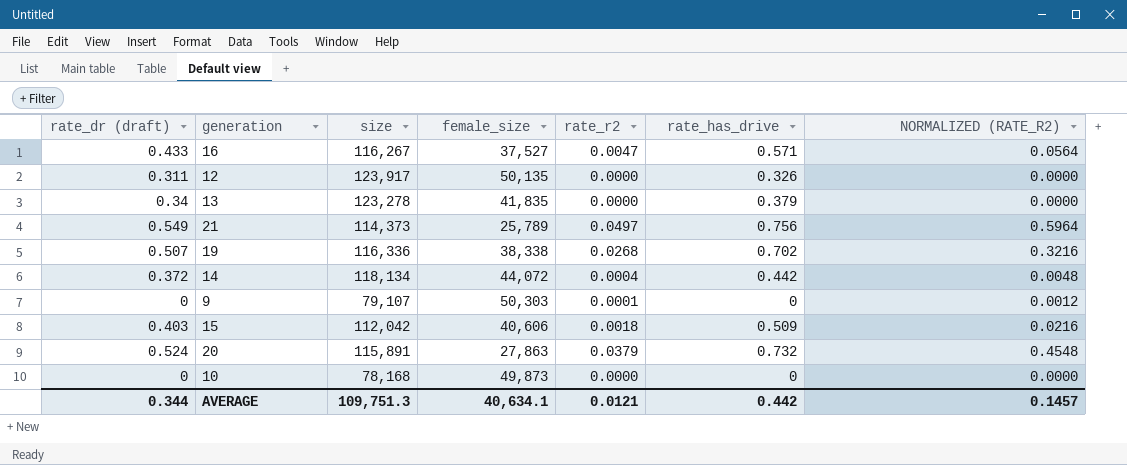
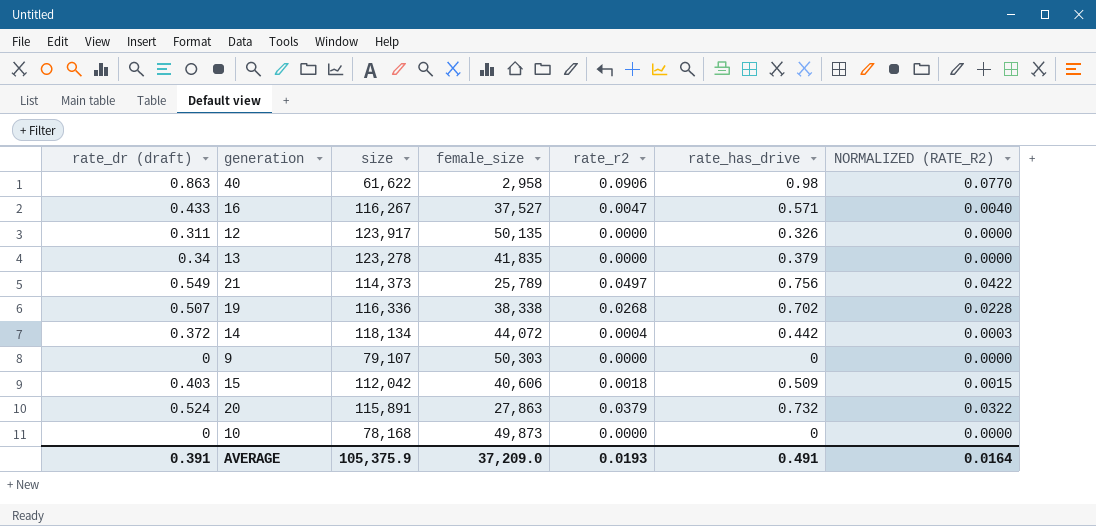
column NORMALIZED (RATE_R2) | formula: [rate_r2] * 12 -> [rate_r2] * 0.85
row 40: none -> 0.863 | 61,622 | 2,958 | 0.0906 | 0.98 | 0.0770
9 | rate_r2: 0.0001 -> 0.0000
AVERAGE | rate_dr (draft): 0.344 -> 0.391
AVERAGE | size: 109,751.3 -> 105,375.9
AVERAGE | female_size: 40,634.1 -> 37,209.0
AVERAGE | rate_r2: 0.0121 -> 0.0193
AVERAGE | rate_has_drive: 0.442 -> 0.491
AVERAGE | NORMALIZED (RATE_R2): 0.1457 -> 0.0164

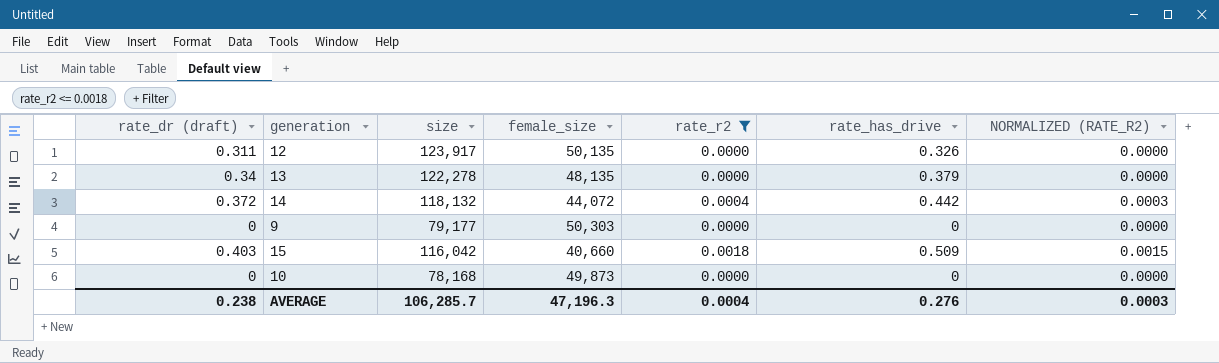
filter: none -> rate_r2 <= 0.0018
13 | size: 123,278 -> 122,278
13 | female_size: 41,835 -> 48,135
14 | size: 118,134 -> 118,132
9 | size: 79,107 -> 79,177
15 | size: 112,042 -> 116,042
15 | female_size: 40,606 -> 40,660
AVERAGE | rate_dr (draft): 0.391 -> 0.238
AVERAGE | size: 105,375.9 -> 106,285.7
AVERAGE | female_size: 37,209.0 -> 47,196.3
AVERAGE | rate_r2: 0.0193 -> 0.0004
AVERAGE | rate_has_drive: 0.491 -> 0.276
AVERAGE | NORMALIZED (RATE_R2): 0.0164 -> 0.0003

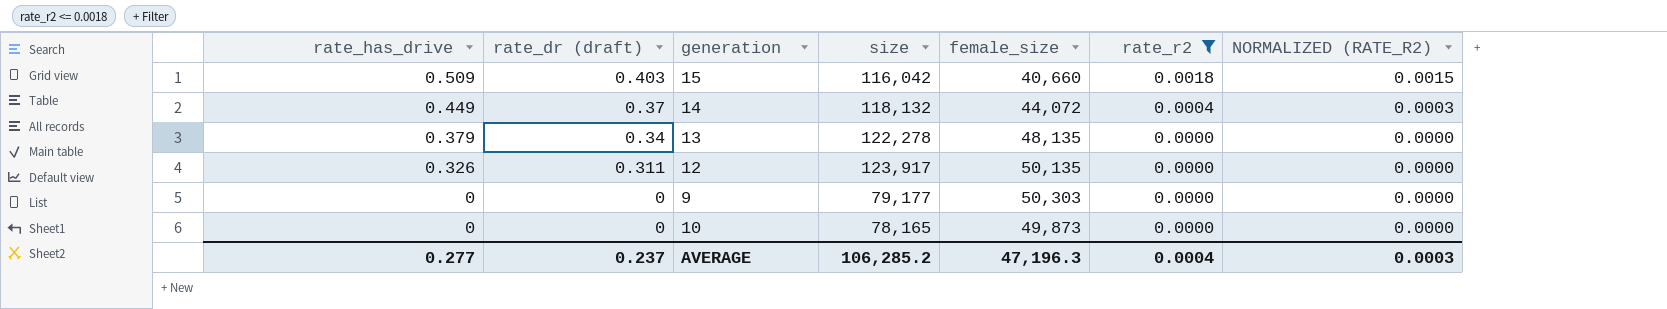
row order: none -> rate_has_drive descending
column rate_has_drive | position: 6 -> 1
14 | rate_has_drive: 0.442 -> 0.449
14 | rate_dr (draft): 0.372 -> 0.37
10 | size: 78,168 -> 78,165
AVERAGE | rate_has_drive: 0.276 -> 0.277
AVERAGE | rate_dr (draft): 0.238 -> 0.237
AVERAGE | size: 106,285.7 -> 106,285.2

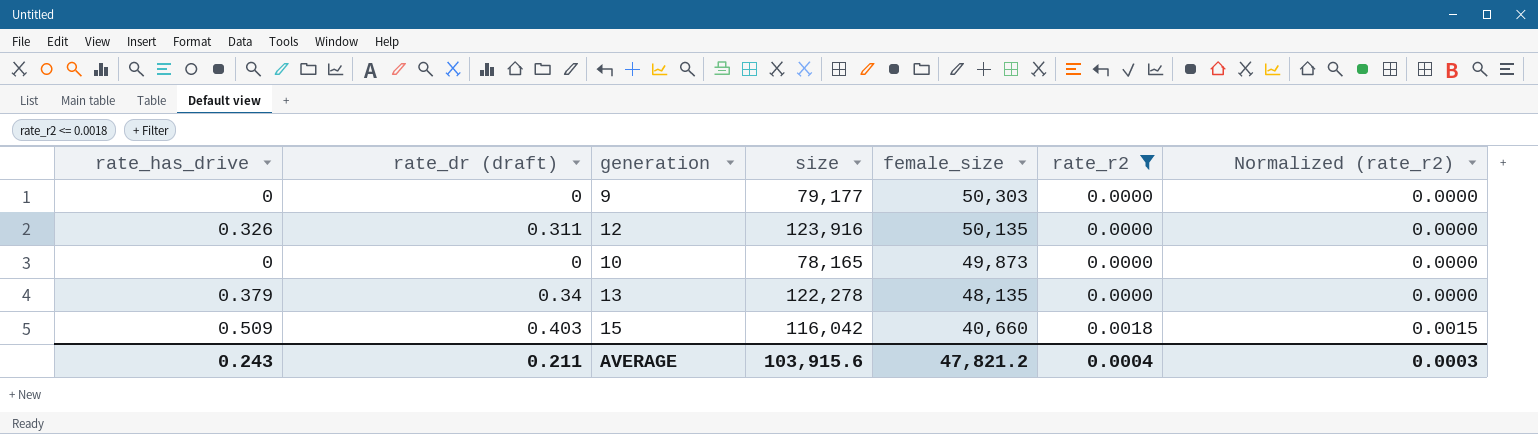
row order: rate_has_drive descending -> female_size descending
column name: NORMALIZED (RATE_R2) -> Normalized (rate_r2)
row 14: 0.449 | 0.37 | 118,132 | 44,072 | 0.0004 | 0.0003 -> none
12 | size: 123,917 -> 123,916
AVERAGE | rate_has_drive: 0.277 -> 0.243
AVERAGE | rate_dr (draft): 0.237 -> 0.211
AVERAGE | size: 106,285.2 -> 103,915.6
AVERAGE | female_size: 47,196.3 -> 47,821.2

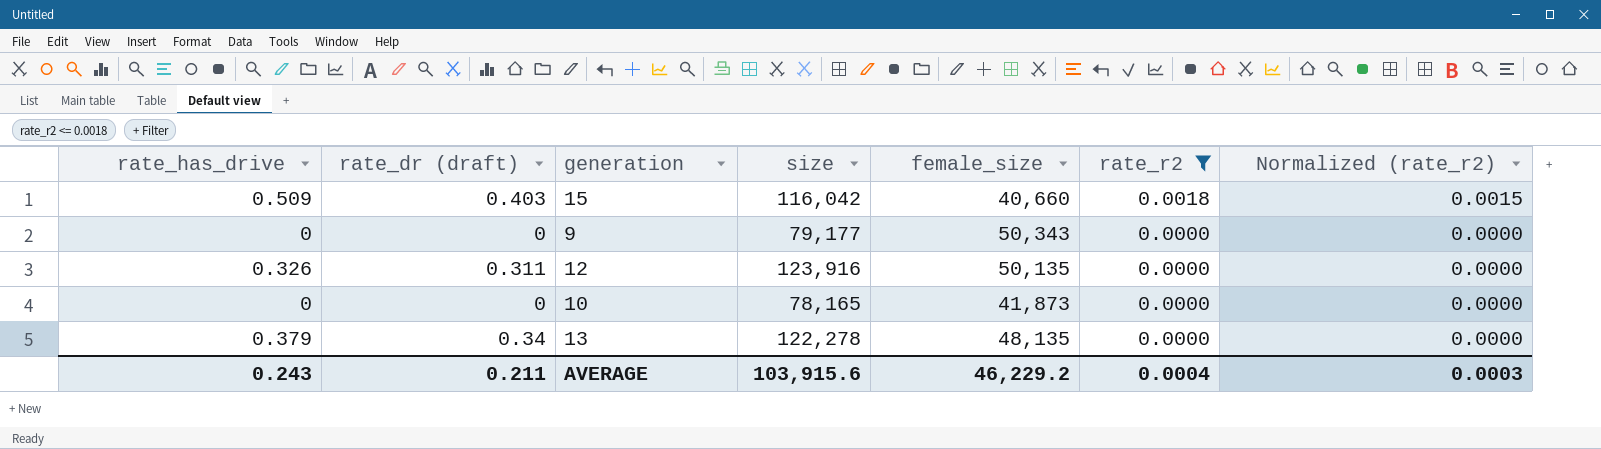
row order: female_size descending -> rate_r2 descending
9 | female_size: 50,303 -> 50,343
10 | female_size: 49,873 -> 41,873
AVERAGE | female_size: 47,821.2 -> 46,229.2

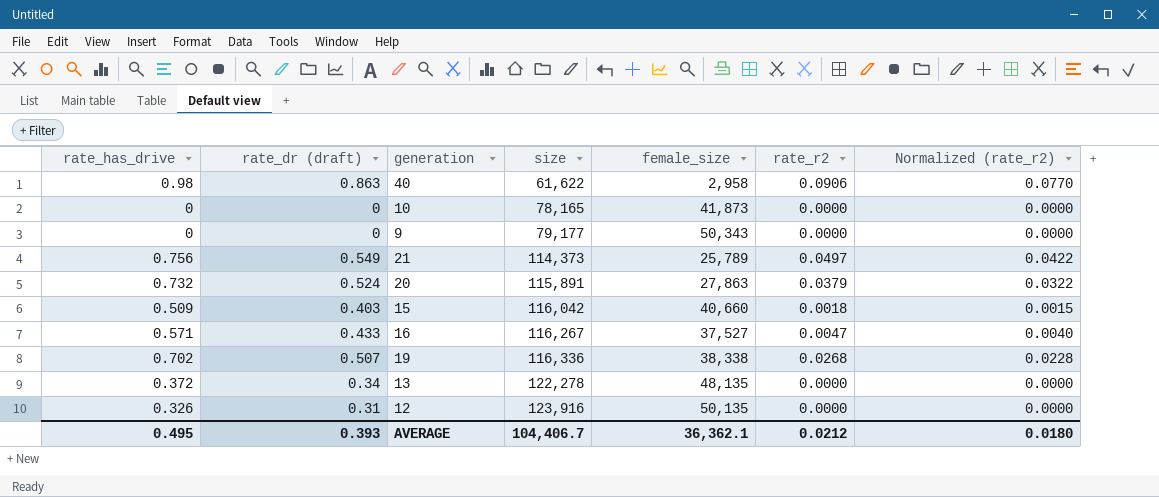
filter: rate_r2 <= 0.0018 -> none
row order: rate_r2 descending -> size ascending
13 | rate_has_drive: 0.379 -> 0.372
12 | rate_dr (draft): 0.311 -> 0.31
AVERAGE | rate_has_drive: 0.243 -> 0.495
AVERAGE | rate_dr (draft): 0.211 -> 0.393
AVERAGE | size: 103,915.6 -> 104,406.7
AVERAGE | female_size: 46,229.2 -> 36,362.1
AVERAGE | rate_r2: 0.0004 -> 0.0212
AVERAGE | Normalized (rate_r2): 0.0003 -> 0.0180

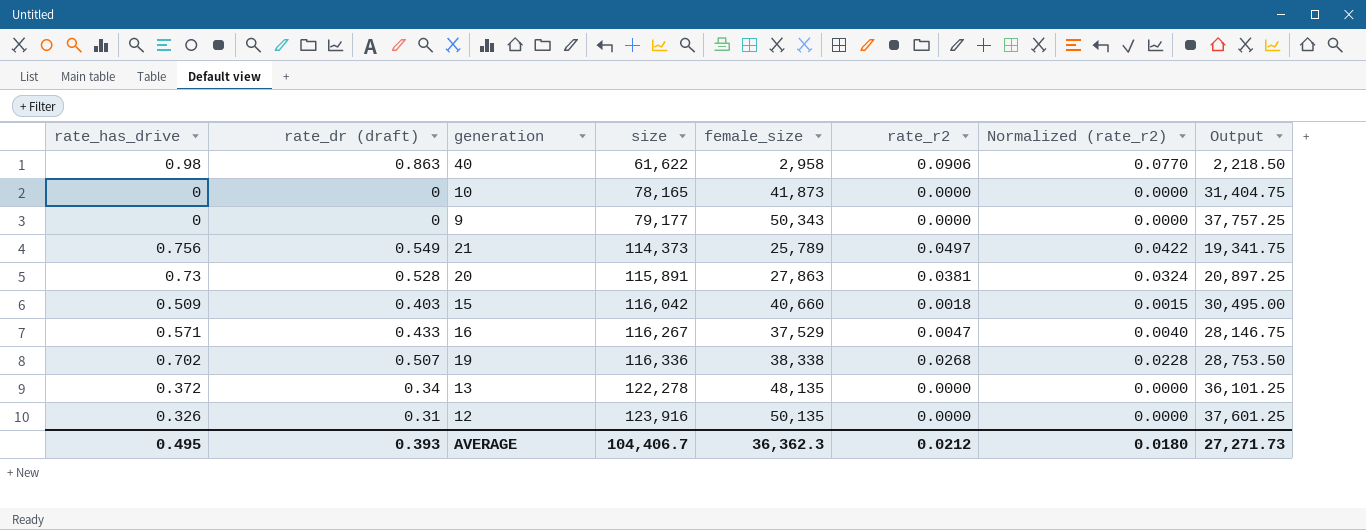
column Output | formula: none -> [female_size] * 0.75
20 | rate_has_drive: 0.732 -> 0.73
20 | rate_dr (draft): 0.524 -> 0.528
20 | rate_r2: 0.0379 -> 0.0381
20 | Normalized (rate_r2): 0.0322 -> 0.0324
16 | female_size: 37,527 -> 37,529
AVERAGE | female_size: 36,362.1 -> 36,362.3

